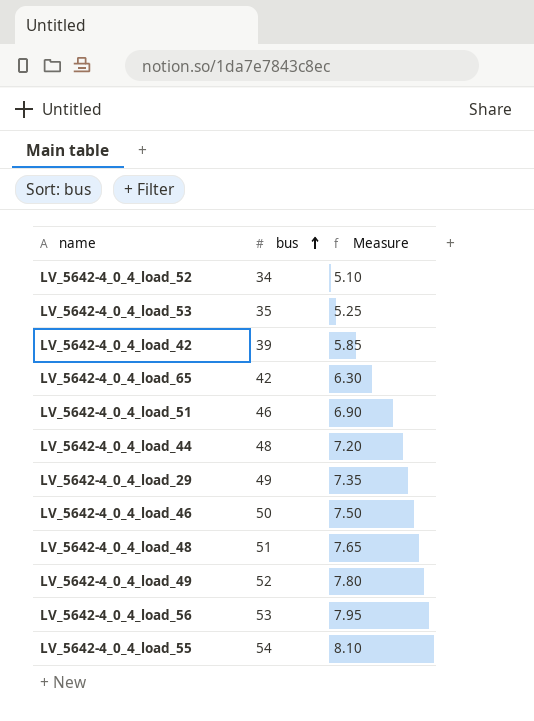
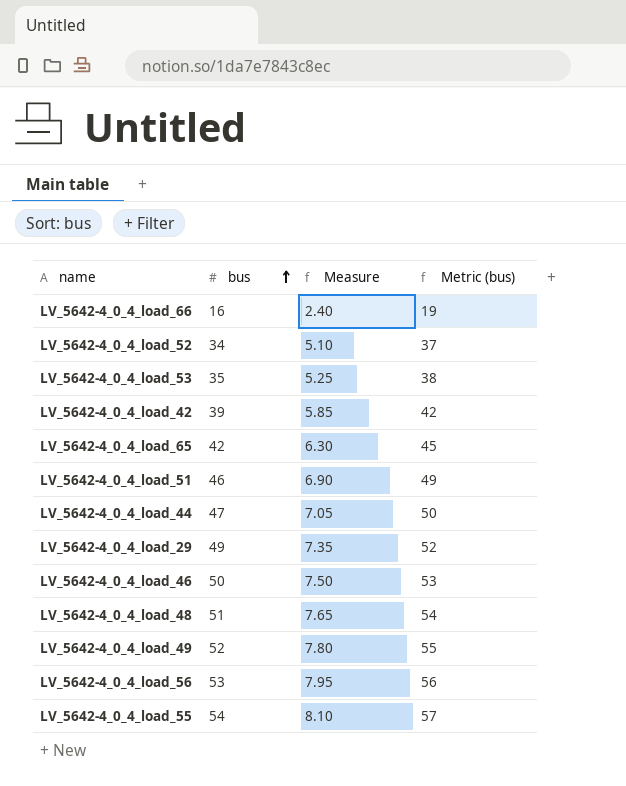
column Metric (bus) | formula: none -> [bus] + 3
row LV_5642-4_0_4_load_66: none -> 16 | 2.40 | 19
LV_5642-4_0_4_load_44 | bus: 48 -> 47
LV_5642-4_0_4_load_44 | Measure: 7.20 -> 7.05

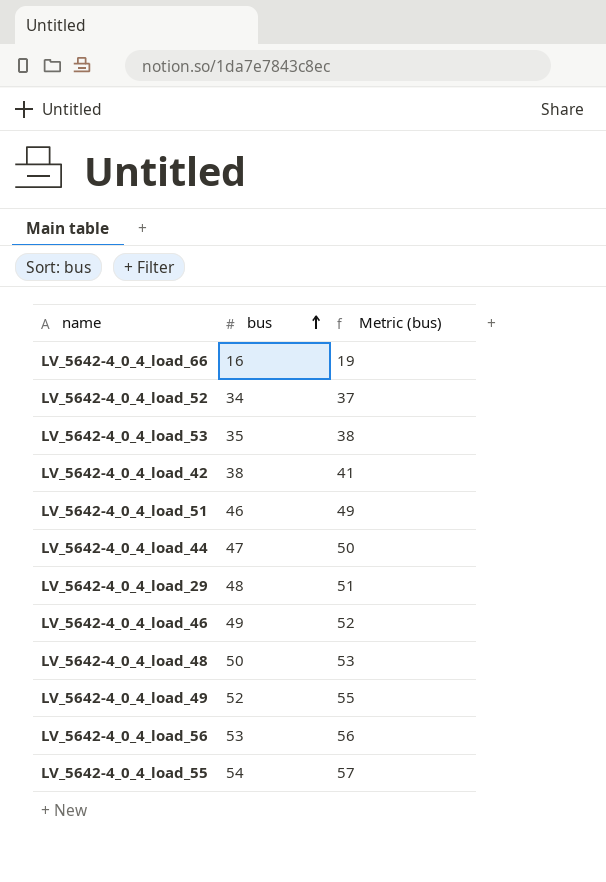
column Measure | formula: [bus] * 0.15 -> none
row LV_5642-4_0_4_load_65: 42 | 6.30 | 45 -> none
LV_5642-4_0_4_load_42 | bus: 39 -> 38
LV_5642-4_0_4_load_42 | Metric (bus): 42 -> 41
LV_5642-4_0_4_load_29 | bus: 49 -> 48
LV_5642-4_0_4_load_29 | Metric (bus): 52 -> 51
LV_5642-4_0_4_load_46 | bus: 50 -> 49
LV_5642-4_0_4_load_46 | Metric (bus): 53 -> 52
LV_5642-4_0_4_load_48 | bus: 51 -> 50
LV_5642-4_0_4_load_48 | Metric (bus): 54 -> 53

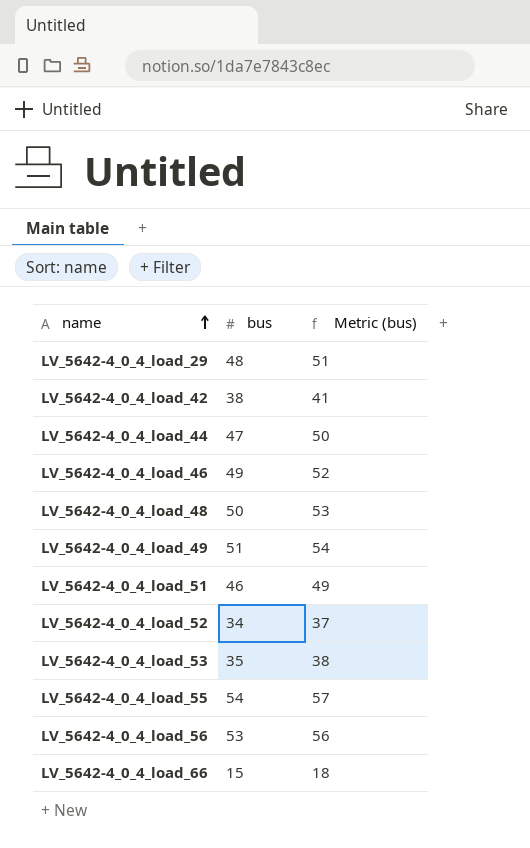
row order: bus ascending -> name ascending
LV_5642-4_0_4_load_49 | bus: 52 -> 51
LV_5642-4_0_4_load_49 | Metric (bus): 55 -> 54
LV_5642-4_0_4_load_66 | bus: 16 -> 15
LV_5642-4_0_4_load_66 | Metric (bus): 19 -> 18

